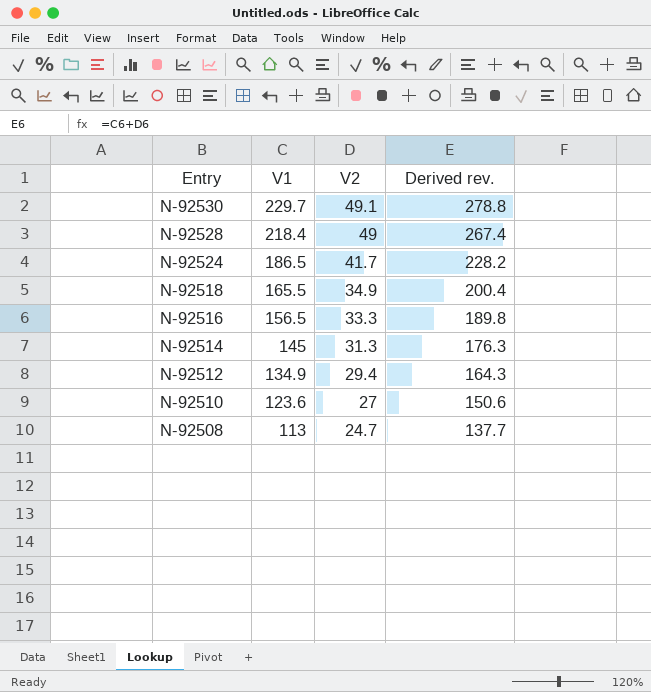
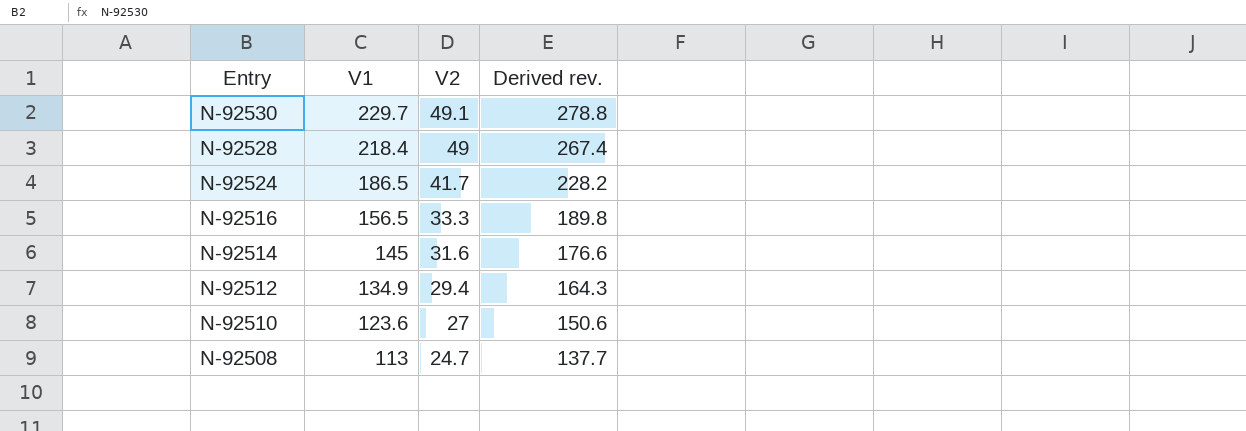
row N-92518: 165.5 | 34.9 | 200.4 -> none
N-92514 | V2: 31.3 -> 31.6
N-92514 | Derived rev.: 176.3 -> 176.6

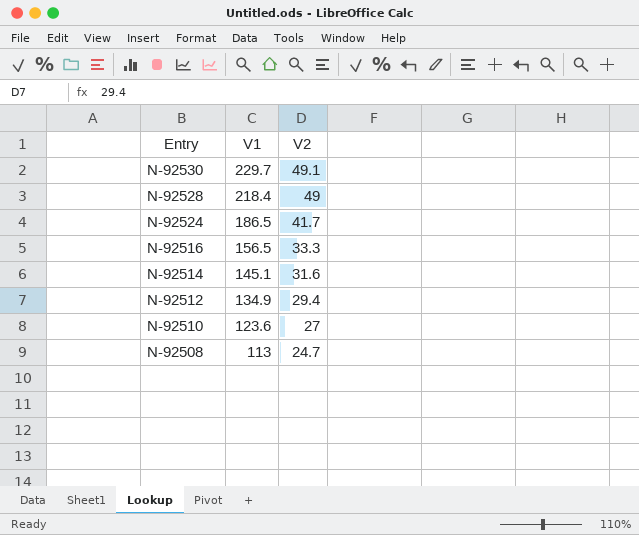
column Derived rev. | formula: [V1] + [V2] -> none
N-92514 | V1: 145 -> 145.1

